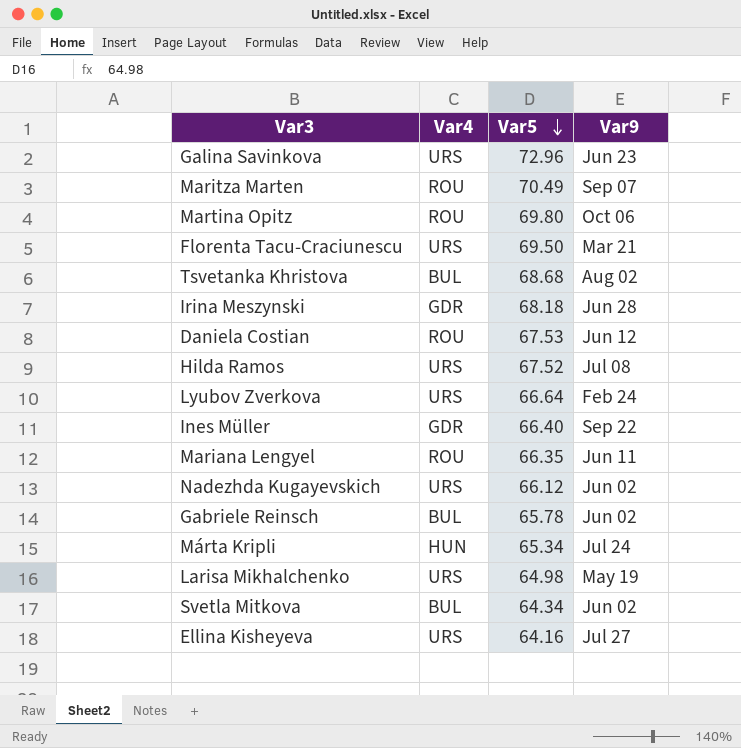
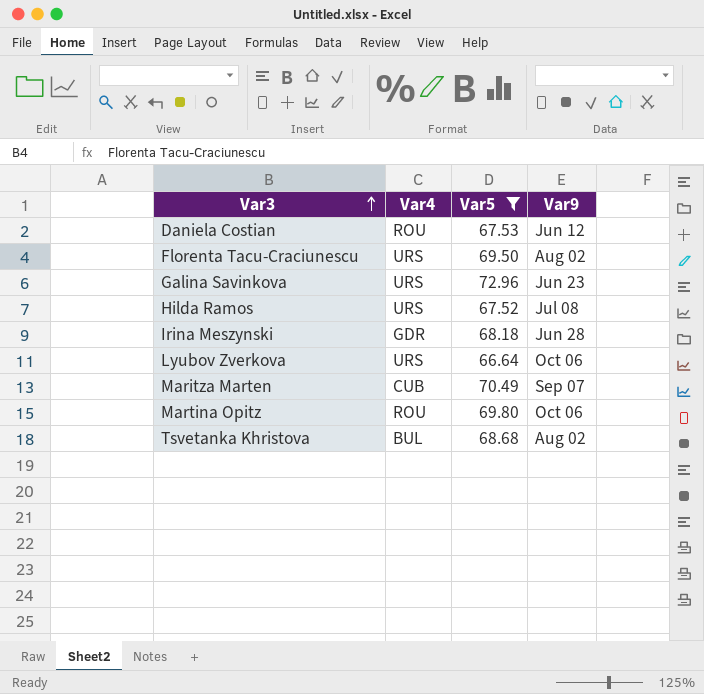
filter: none -> Var5 >= 66.64
row order: Var5 descending -> Var3 ascending
Florenta Tacu-Craciunescu | Var9: Mar 21 -> Aug 02
Lyubov Zverkova | Var9: Feb 24 -> Oct 06
Maritza Marten | Var4: ROU -> CUB

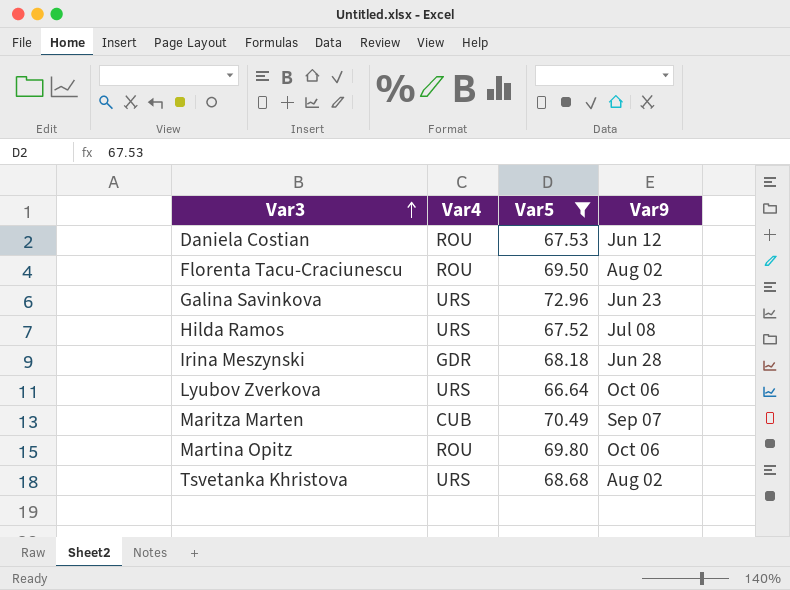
Florenta Tacu-Craciunescu | Var4: URS -> ROU
Tsvetanka Khristova | Var4: BUL -> URS

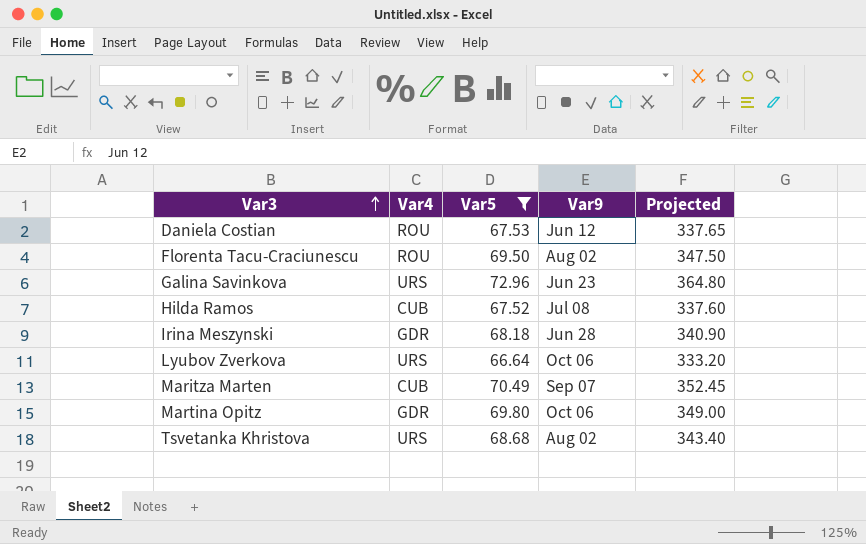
column Projected | formula: none -> [Var5] * 5
Hilda Ramos | Var4: URS -> CUB
Martina Opitz | Var4: ROU -> GDR

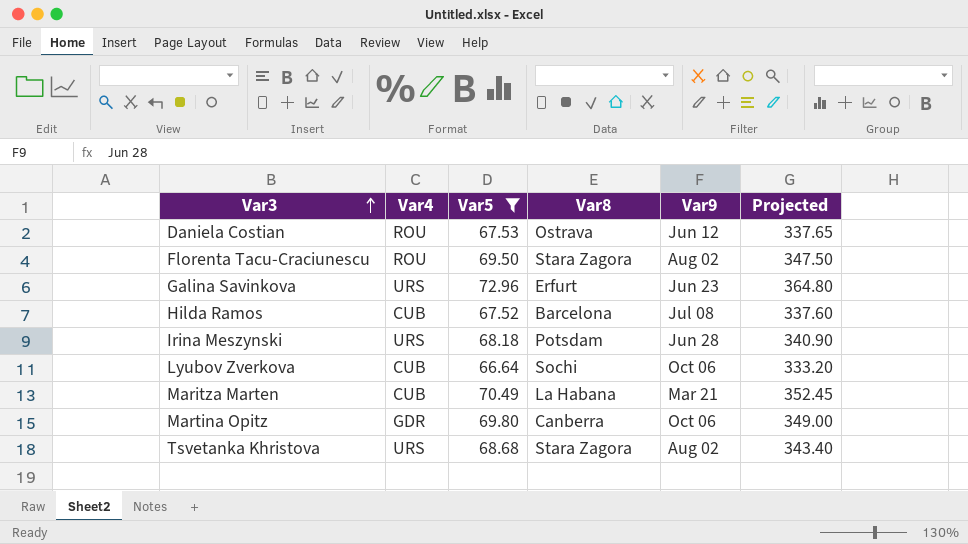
column Var8 | position: none -> 4
Irina Meszynski | Var4: GDR -> URS
Lyubov Zverkova | Var4: URS -> CUB
Maritza Marten | Var9: Sep 07 -> Mar 21

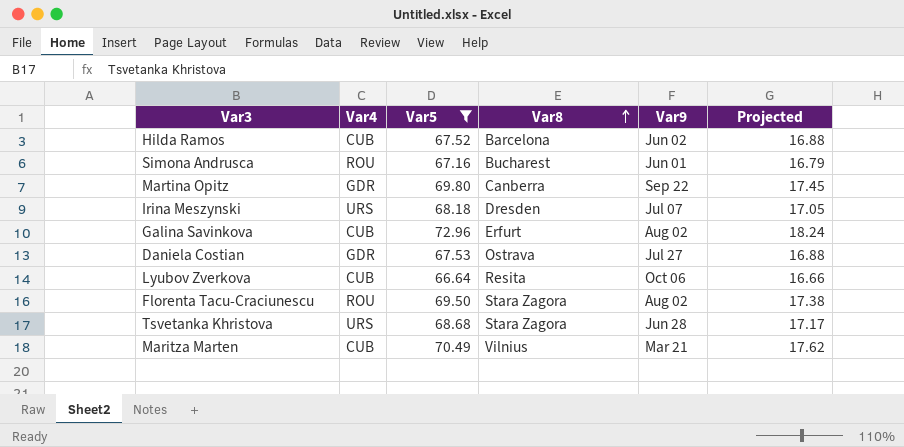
row order: Var3 ascending -> Var8 ascending
column Projected | formula: [Var5] * 5 -> [Var5] * 0.25
Hilda Ramos | Var9: Jul 08 -> Jun 02
row Simona Andrusca: none -> ROU | 67.16 | Bucharest | Jun 01 | 16.79
Martina Opitz | Var9: Oct 06 -> Sep 22
Irina Meszynski | Var8: Potsdam -> Dresden
Irina Meszynski | Var9: Jun 28 -> Jul 07
Galina Savinkova | Var4: URS -> CUB
Galina Savinkova | Var9: Jun 23 -> Aug 02
Daniela Costian | Var4: ROU -> GDR
Daniela Costian | Var9: Jun 12 -> Jul 27
Lyubov Zverkova | Var8: Sochi -> Resita
Tsvetanka Khristova | Var9: Aug 02 -> Jun 28
Maritza Marten | Var8: La Habana -> Vilnius

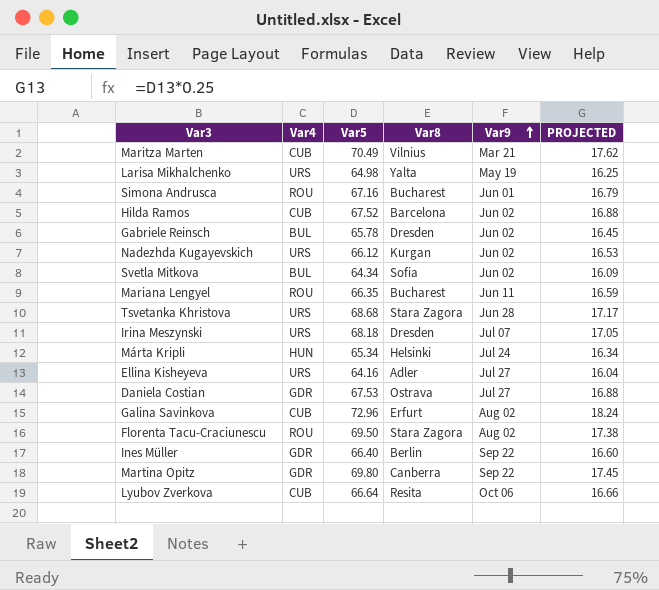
filter: Var5 >= 66.64 -> none
row order: Var8 ascending -> Var9 ascending
column name: Projected -> PROJECTED

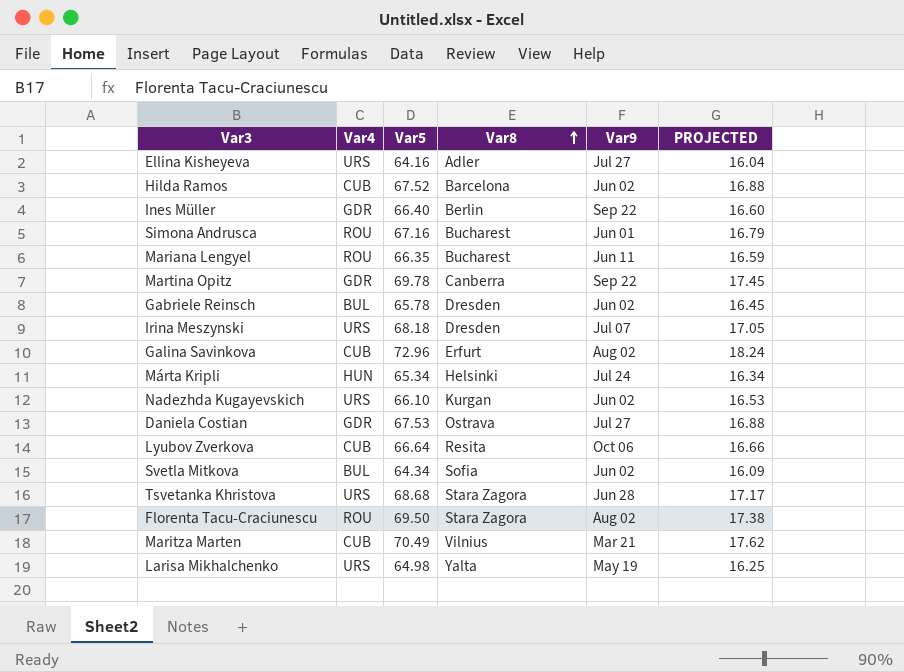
row order: Var9 ascending -> Var8 ascending
Martina Opitz | Var5: 69.80 -> 69.78
Nadezhda Kugayevskich | Var5: 66.12 -> 66.10

